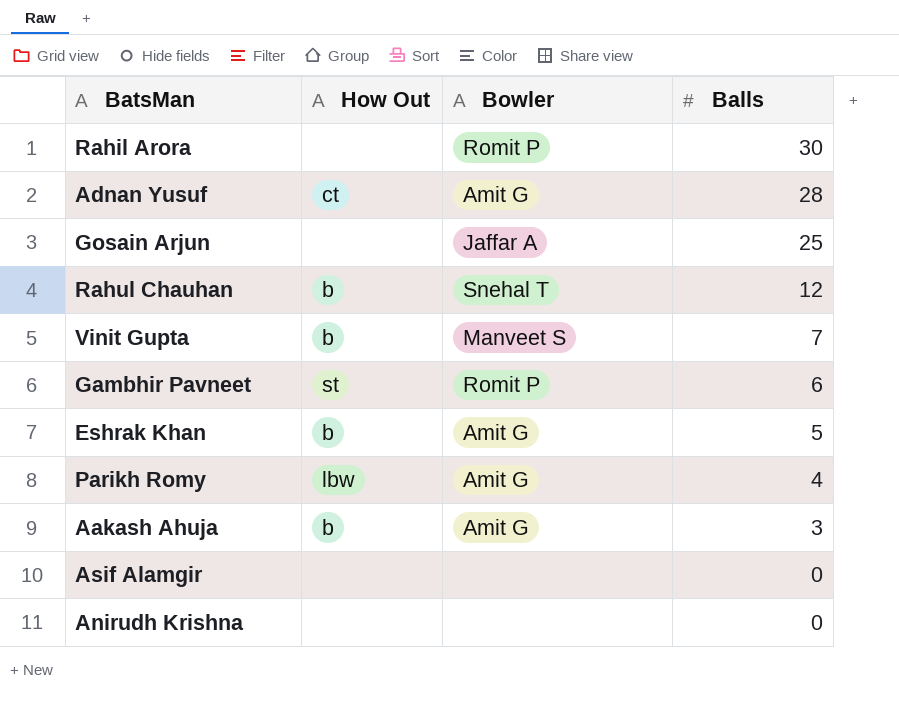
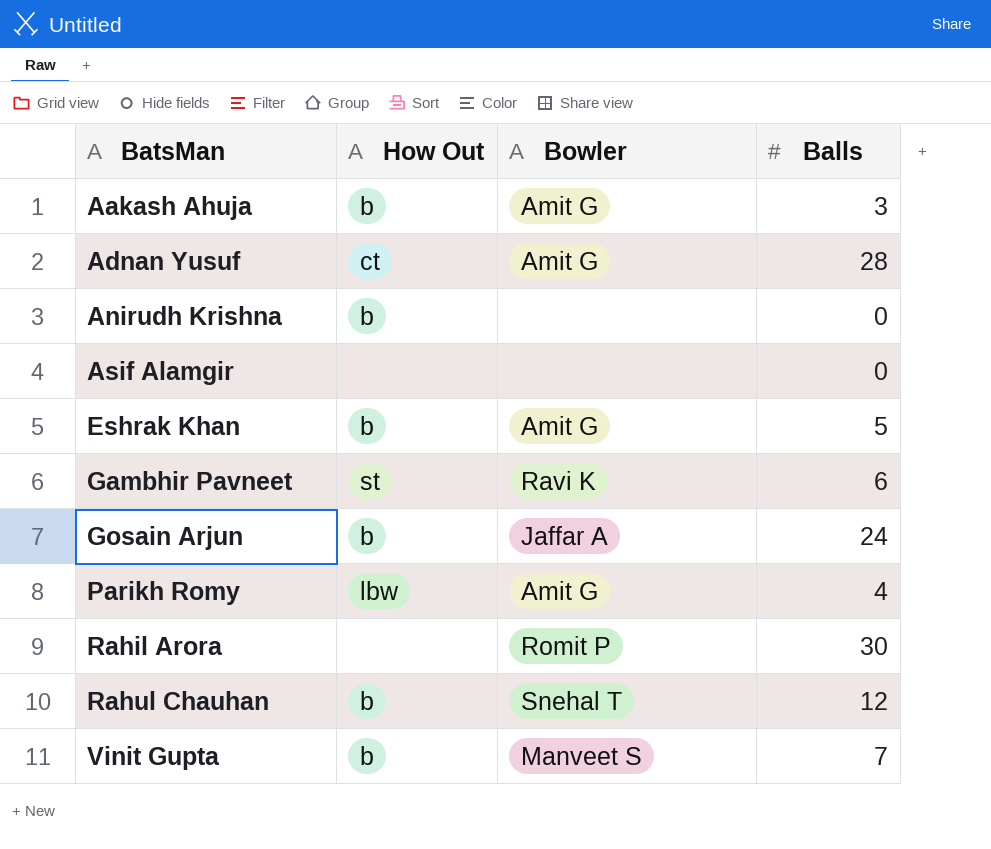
row order: Balls descending -> BatsMan ascending
Anirudh Krishna | How Out: none -> b
Gambhir Pavneet | Bowler: Romit P -> Ravi K
Gosain Arjun | How Out: none -> b
Gosain Arjun | Balls: 25 -> 24

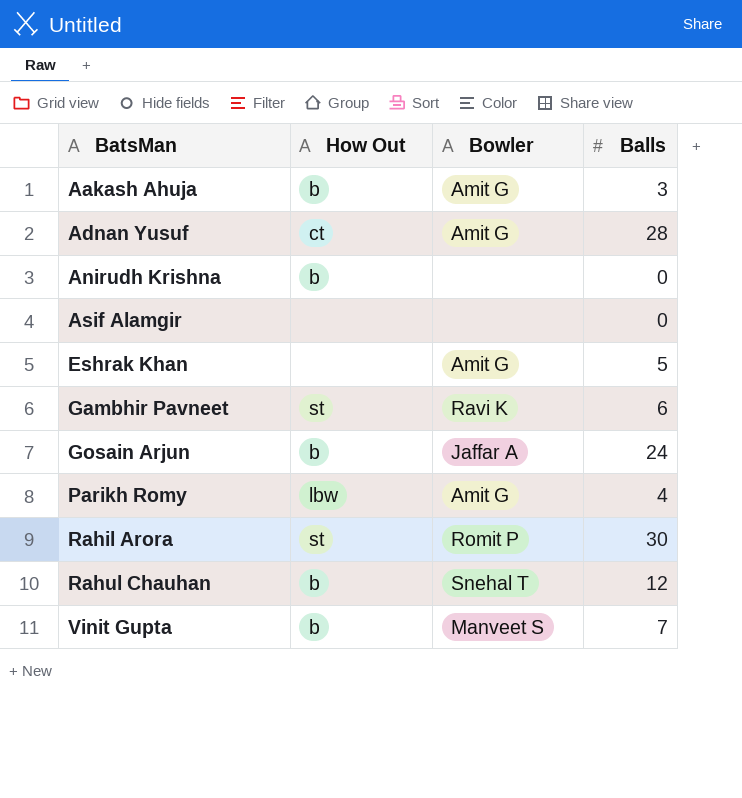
Eshrak Khan | How Out: b -> none
Rahil Arora | How Out: none -> st

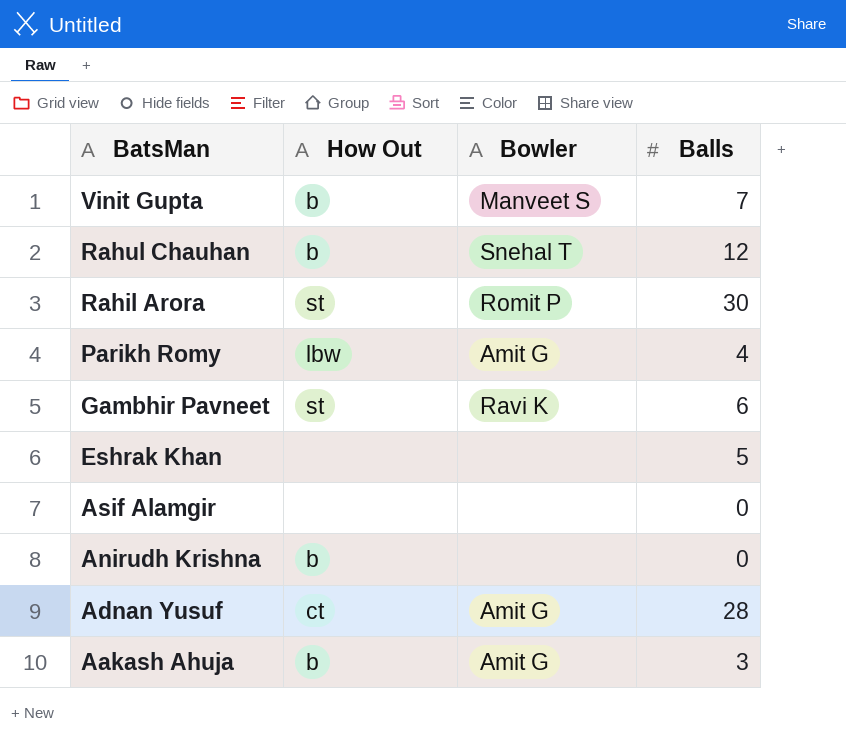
row order: BatsMan ascending -> BatsMan descending
row Gosain Arjun: b | Jaffar A | 24 -> none
Eshrak Khan | Bowler: Amit G -> none

